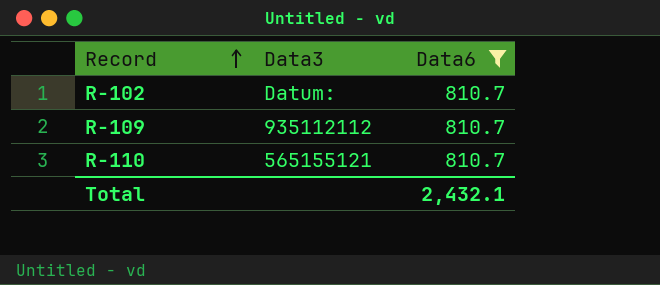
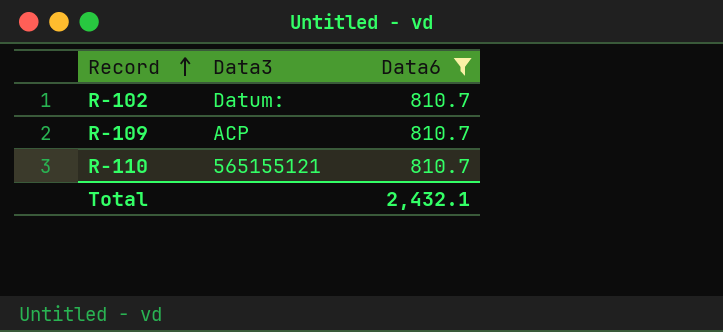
R-109 | Data3: 935112112 -> ACP

